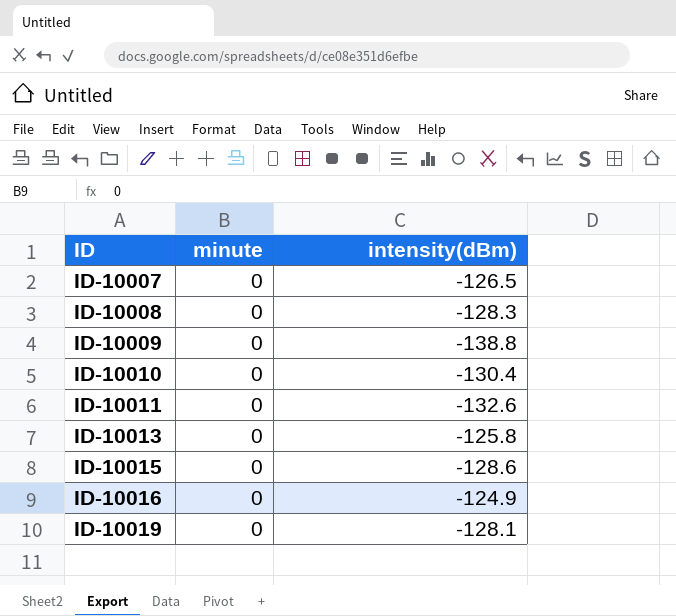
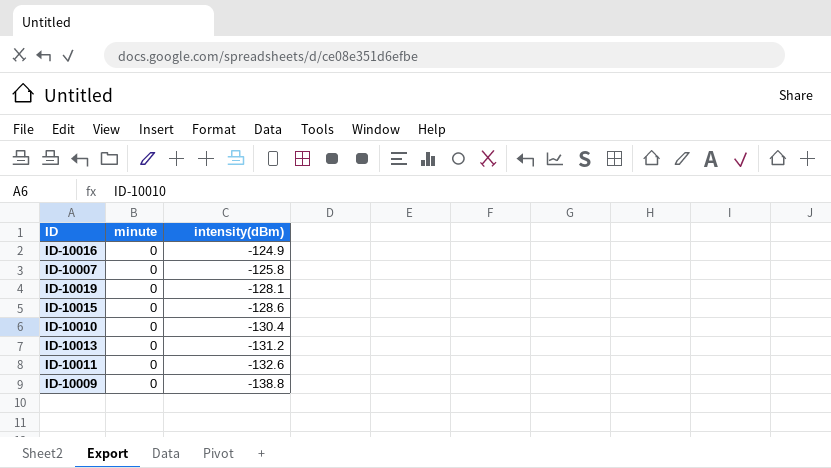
row order: ID ascending -> intensity(dBm) descending
row ID-10008: 0 | -128.3 -> none
ID-10007 | intensity(dBm): -126.5 -> -125.8
ID-10013 | intensity(dBm): -125.8 -> -131.2

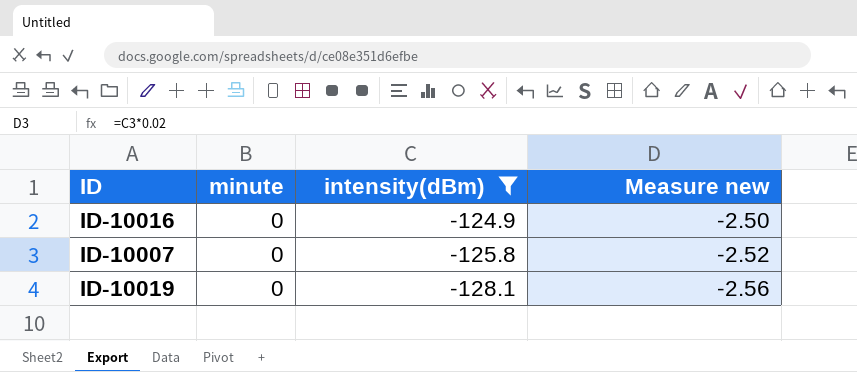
filter: none -> intensity(dBm) >= -128.1
column Measure new | formula: none -> [intensity(dBm)] * 0.02

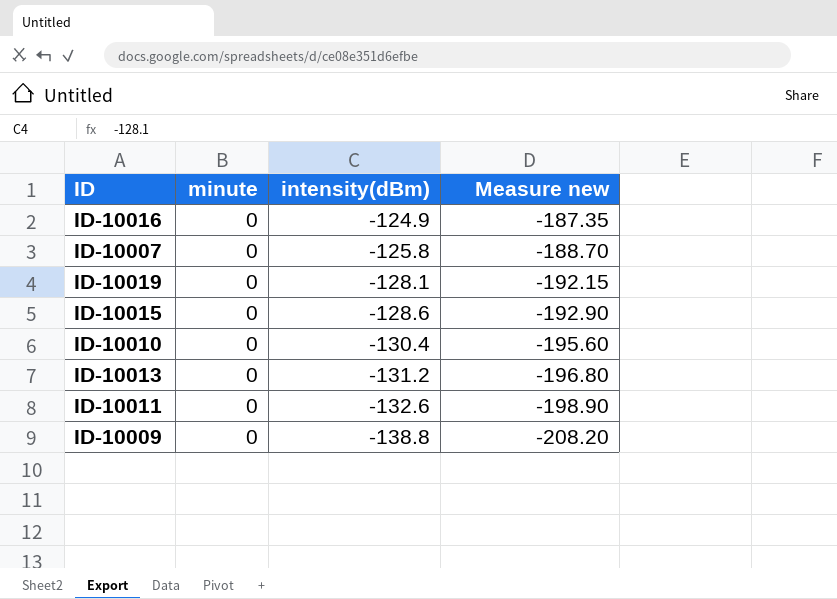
filter: intensity(dBm) >= -128.1 -> none
column Measure new | formula: [intensity(dBm)] * 0.02 -> [intensity(dBm)] * 1.5

